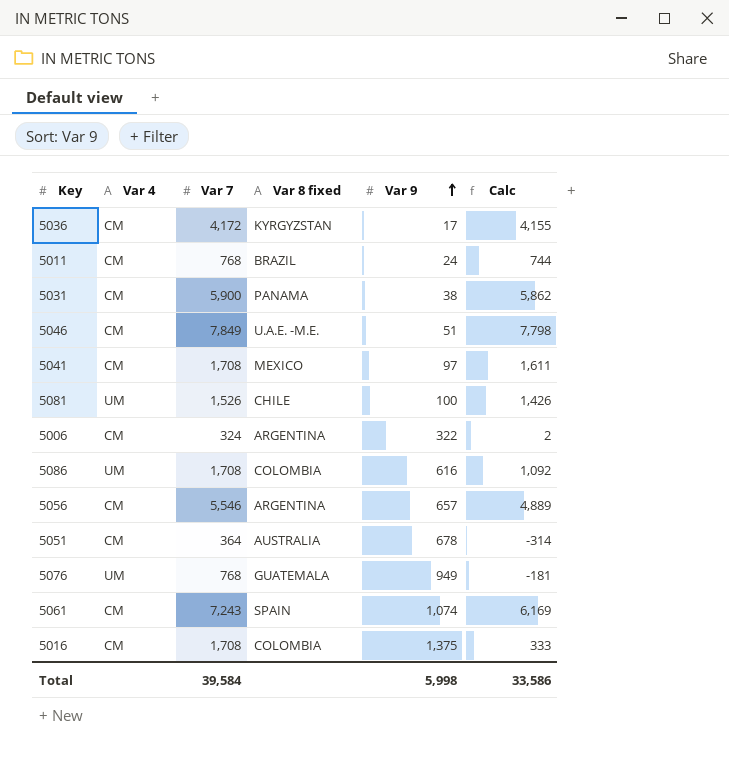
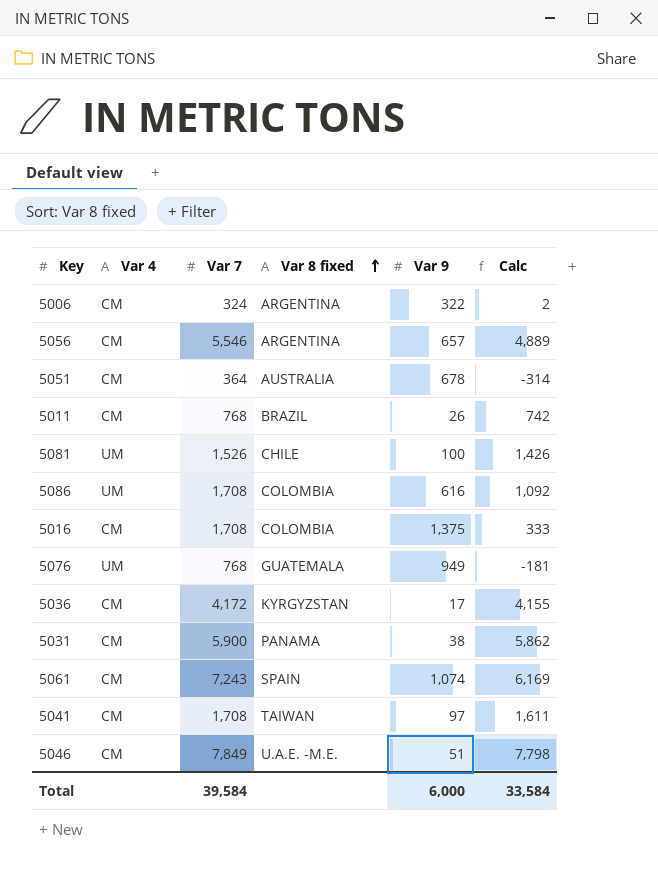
row order: Var 9 ascending -> Var 8 fixed ascending
5011 | Var 9: 24 -> 26
5011 | Calc: 744 -> 742
5041 | Var 8 fixed: MEXICO -> TAIWAN
Total | Var 9: 5,998 -> 6,000
Total | Calc: 33,586 -> 33,584

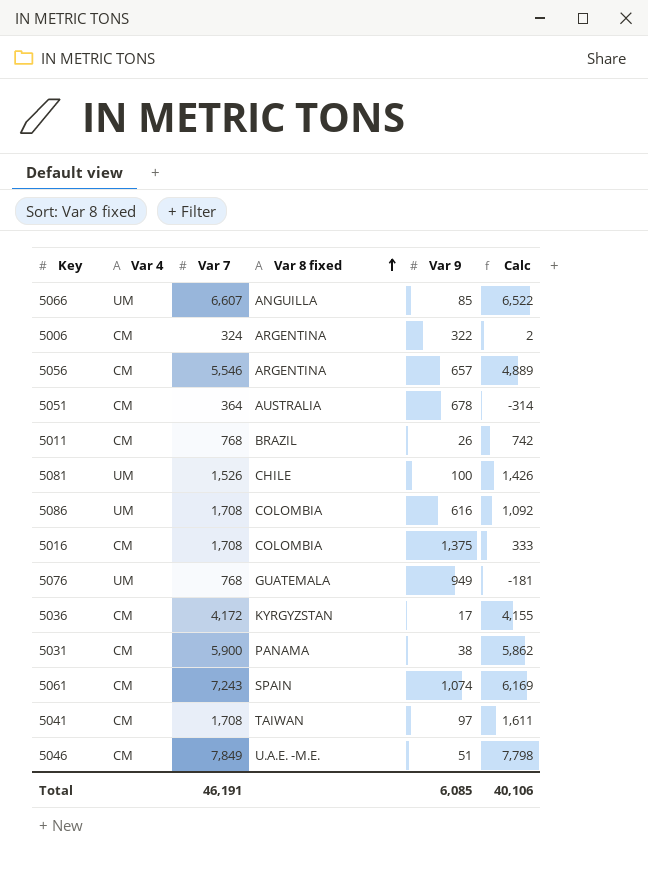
row 5066: none -> UM | 6,607 | ANGUILLA | 85 | 6,522
Total | Var 7: 39,584 -> 46,191
Total | Var 9: 6,000 -> 6,085
Total | Calc: 33,584 -> 40,106

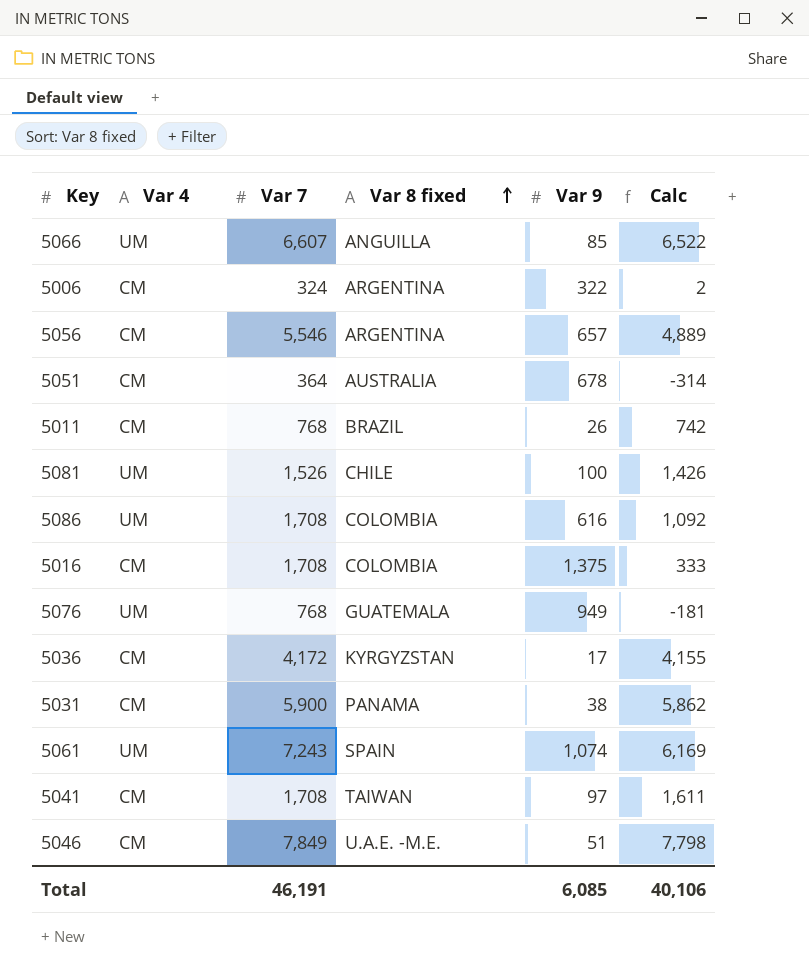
5061 | Var 4: CM -> UM

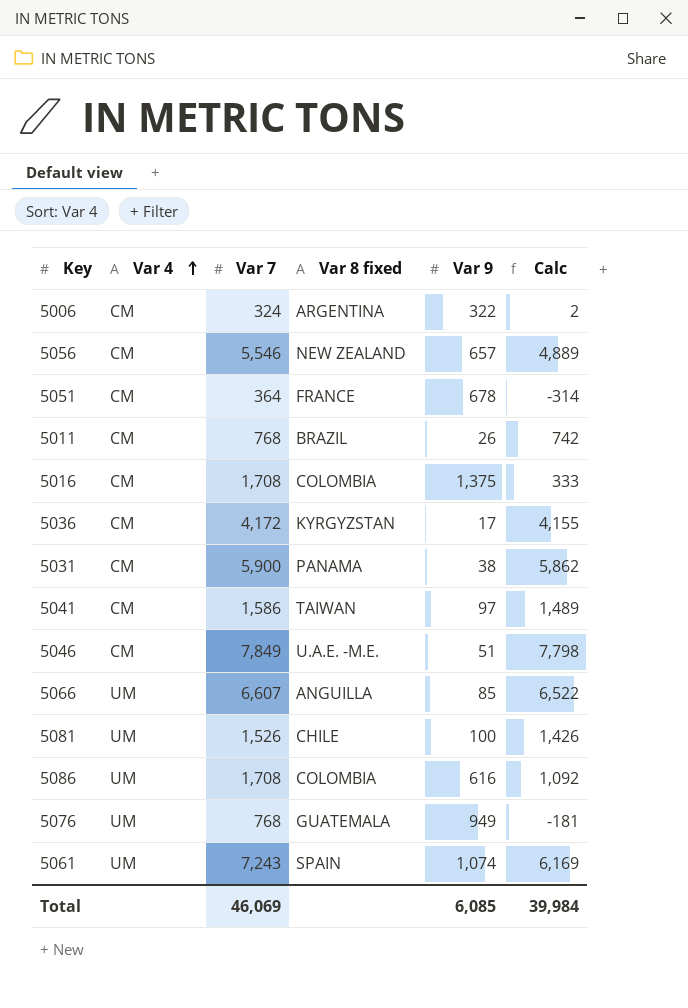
row order: Var 8 fixed ascending -> Var 4 ascending
5056 | Var 8 fixed: ARGENTINA -> NEW ZEALAND
5051 | Var 8 fixed: AUSTRALIA -> FRANCE
5041 | Var 7: 1,708 -> 1,586
5041 | Calc: 1,611 -> 1,489
Total | Var 7: 46,191 -> 46,069
Total | Calc: 40,106 -> 39,984

